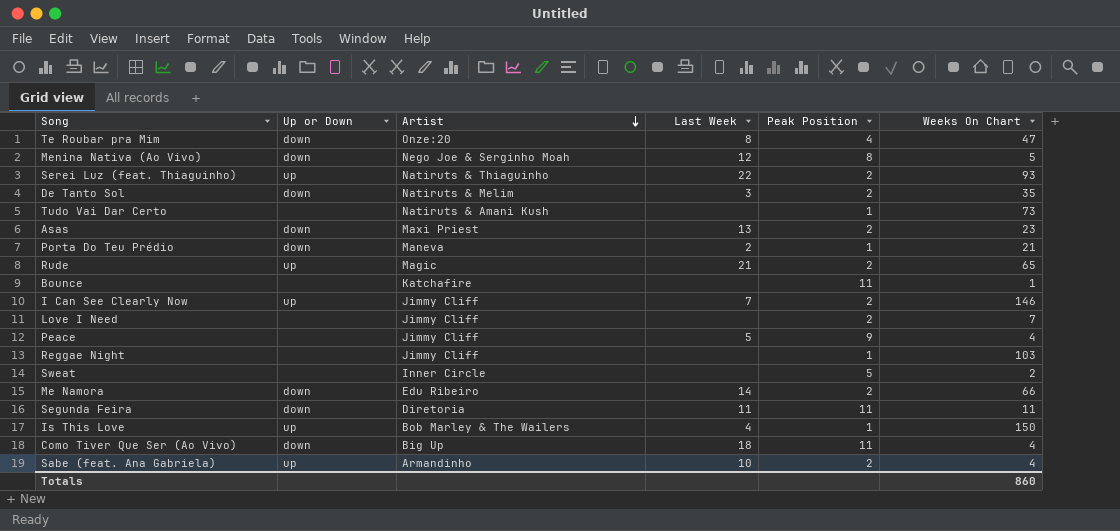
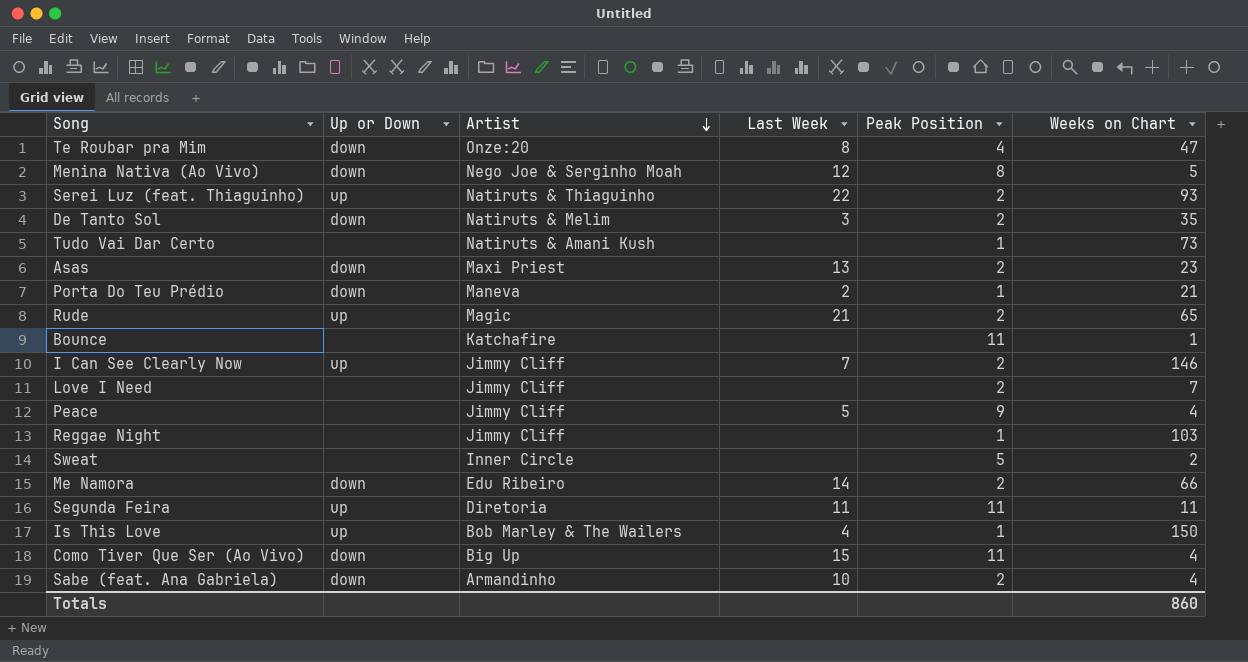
column name: Weeks On Chart -> Weeks on Chart
Segunda Feira | Up or Down: down -> up
Como Tiver Que Ser (Ao Vivo) | Last Week: 18 -> 15
Sabe (feat. Ana Gabriela) | Up or Down: up -> down

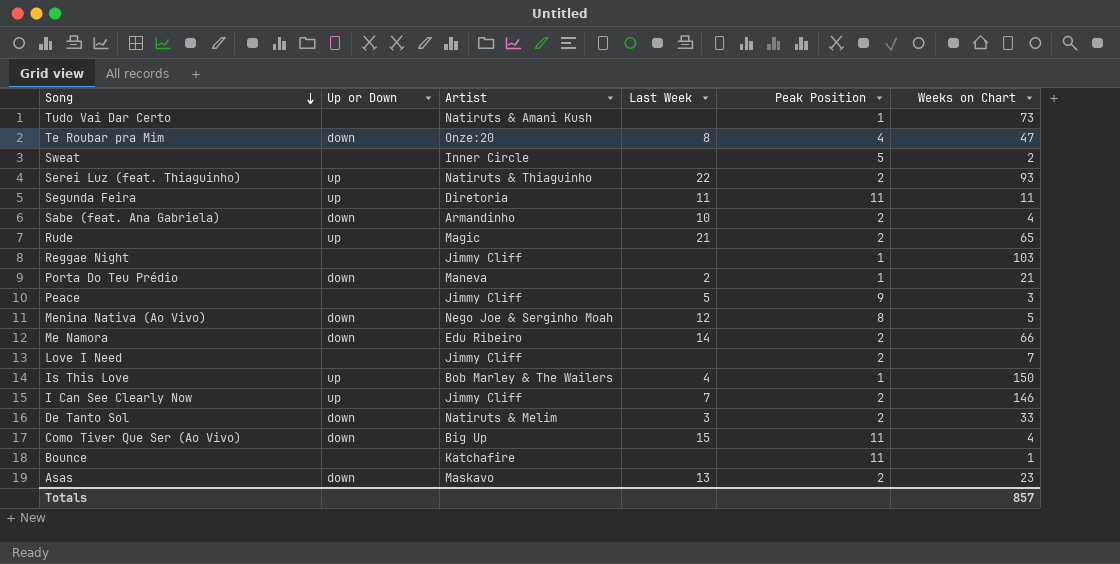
row order: Artist descending -> Song descending
Peace | Weeks on Chart: 4 -> 3
De Tanto Sol | Weeks on Chart: 35 -> 33
Asas | Artist: Maxi Priest -> Maskavo
Totals | Weeks on Chart: 860 -> 857

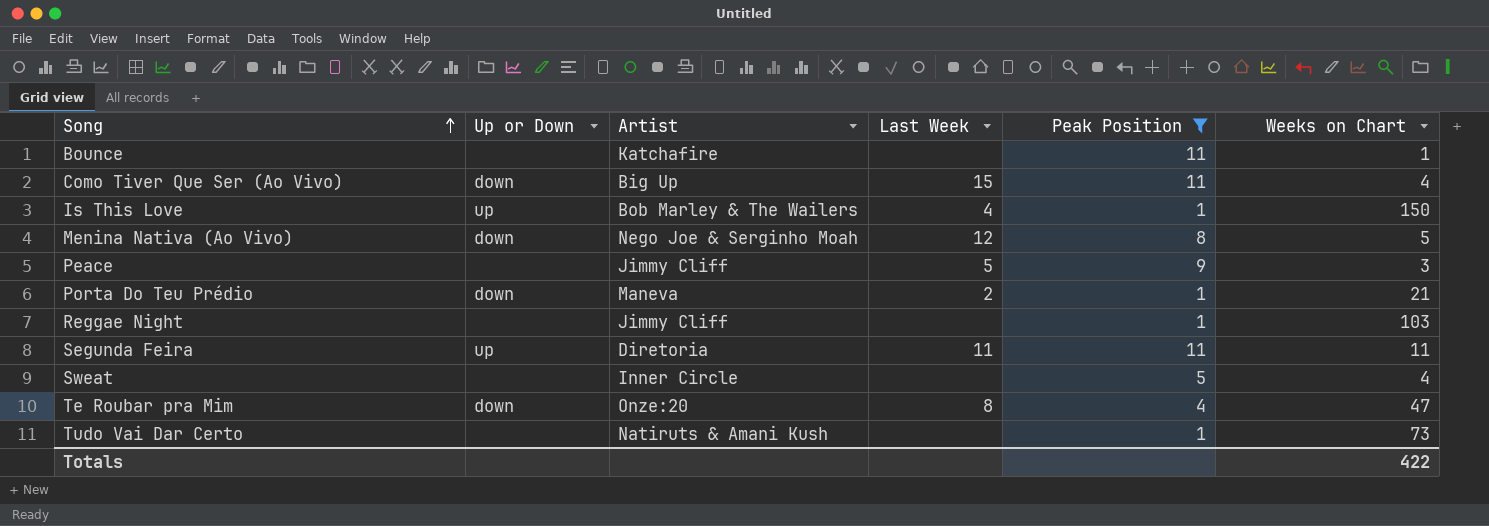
filter: none -> Peak Position != 2
row order: Song descending -> Song ascending
Sweat | Weeks on Chart: 2 -> 4
Totals | Weeks on Chart: 857 -> 422

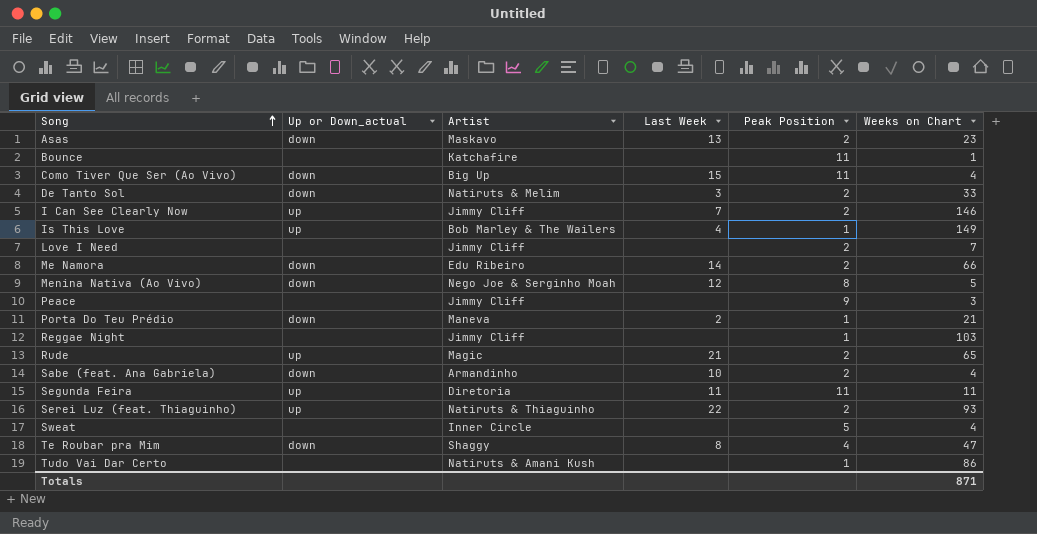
filter: Peak Position != 2 -> none
column name: Up or Down -> Up or Down_actual
Is This Love | Weeks on Chart: 150 -> 149
Peace | Last Week: 5 -> none
Te Roubar pra Mim | Artist: Onze:20 -> Shaggy
Tudo Vai Dar Certo | Weeks on Chart: 73 -> 86
Totals | Weeks on Chart: 422 -> 871

